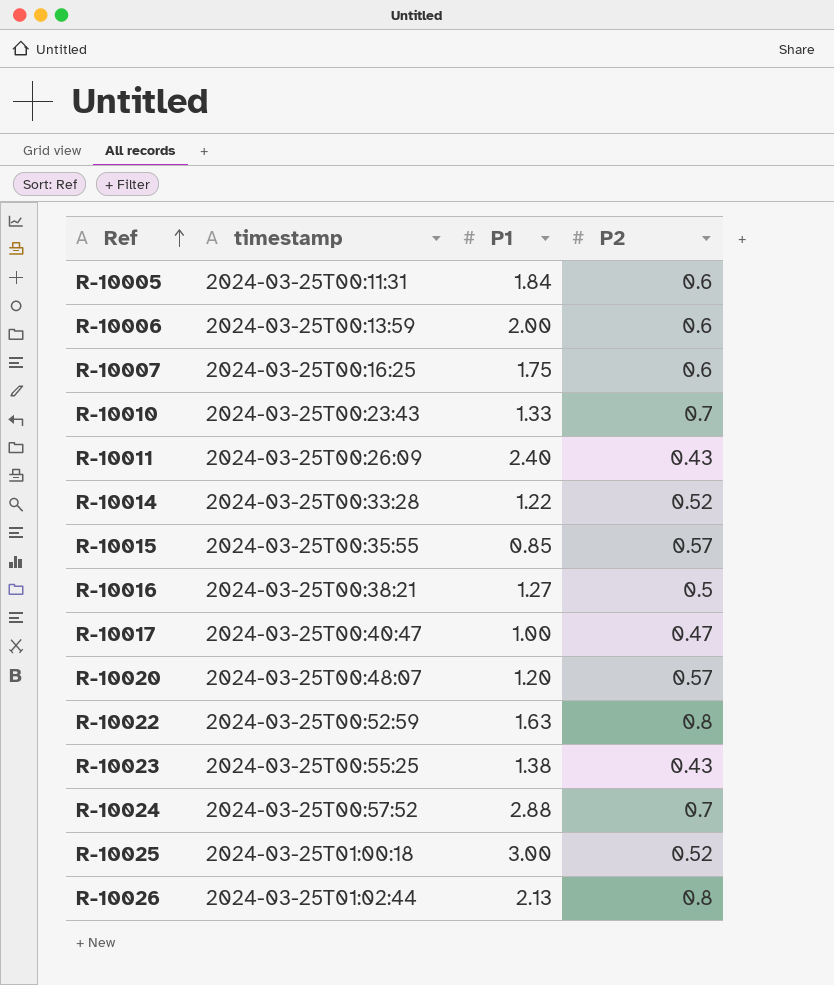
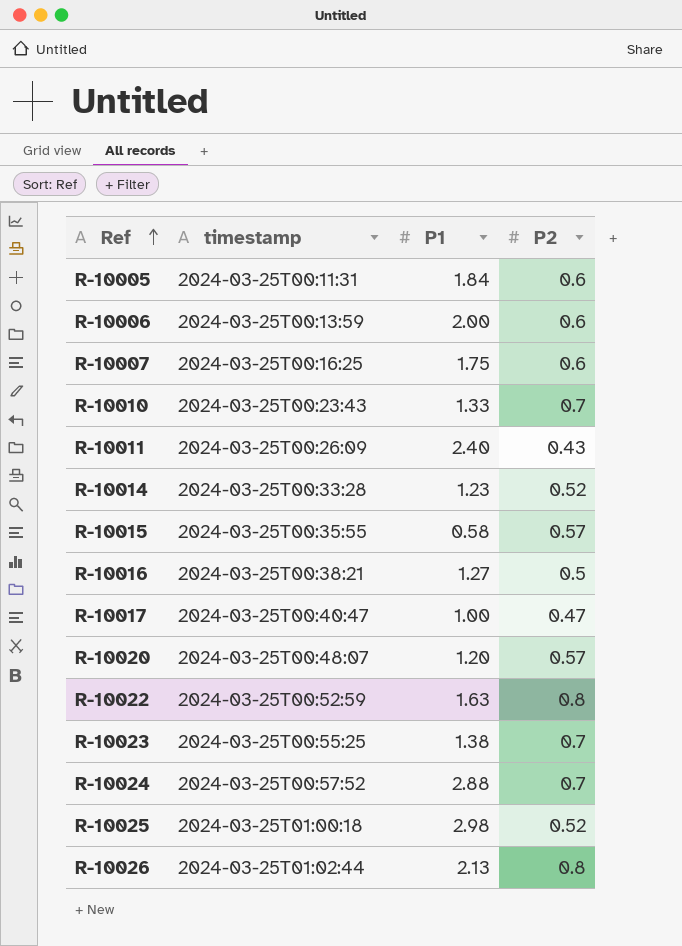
R-10014 | P1: 1.22 -> 1.23
R-10015 | P1: 0.85 -> 0.58
R-10023 | P2: 0.43 -> 0.7
R-10025 | P1: 3.00 -> 2.98

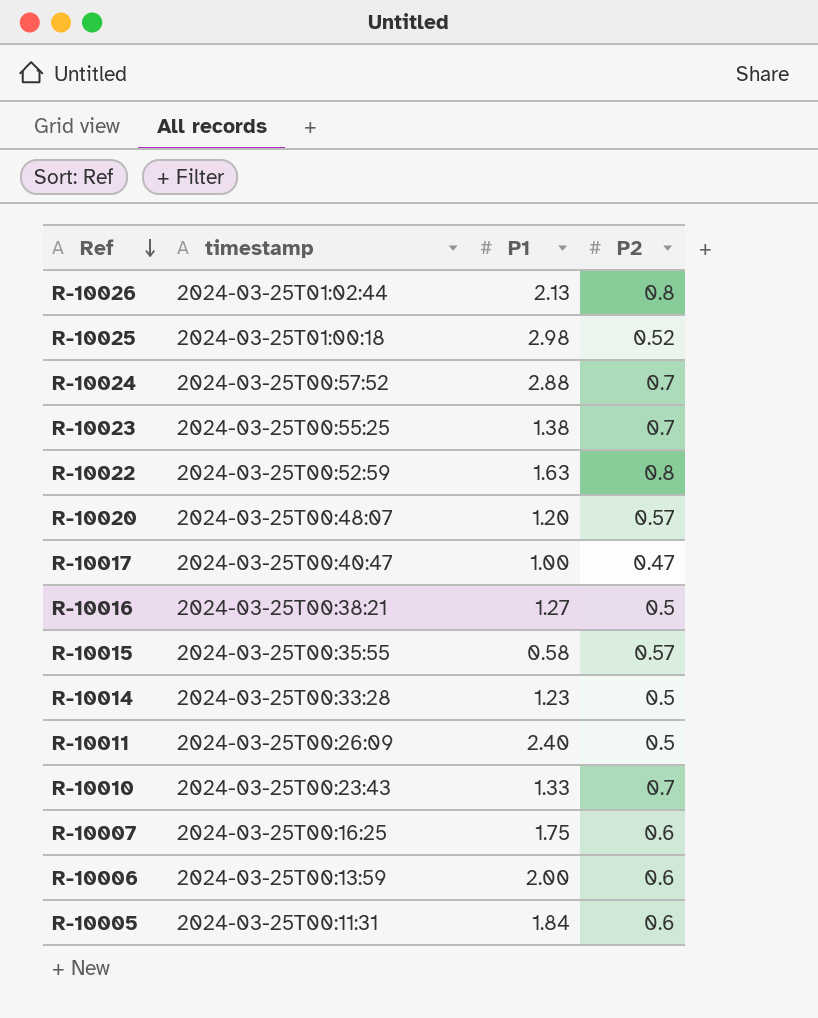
row order: Ref ascending -> Ref descending
R-10014 | P2: 0.52 -> 0.5
R-10011 | P2: 0.43 -> 0.5

